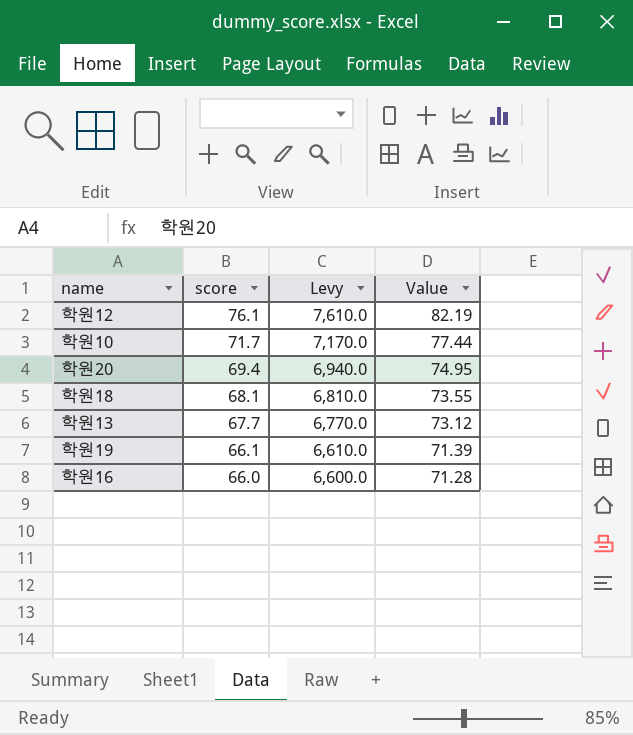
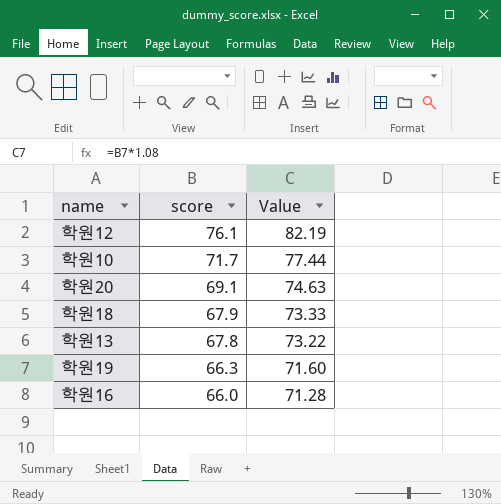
column Levy | formula: [score] * 100 -> none
학원20 | score: 69.4 -> 69.1
학원20 | Value: 74.95 -> 74.63
학원18 | score: 68.1 -> 67.9
학원18 | Value: 73.55 -> 73.33
학원13 | score: 67.7 -> 67.8
학원13 | Value: 73.12 -> 73.22
학원19 | score: 66.1 -> 66.3
학원19 | Value: 71.39 -> 71.60

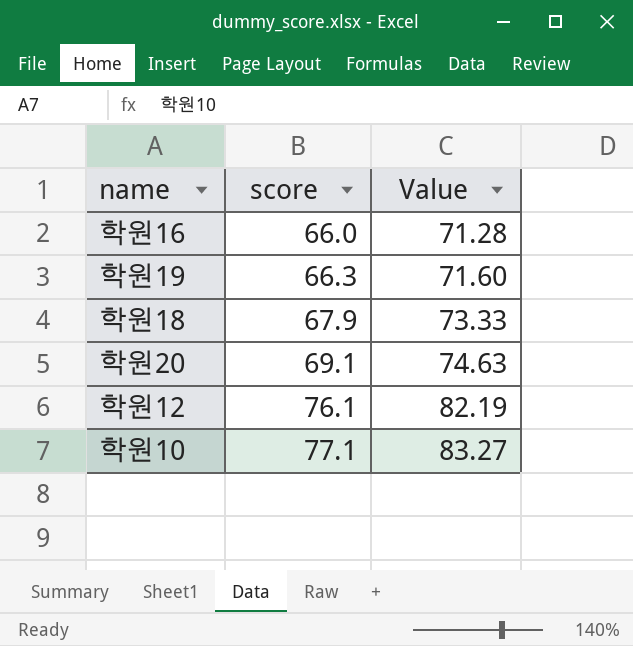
row order: score descending -> score ascending
row 학원13: 67.8 | 73.22 -> none
학원10 | score: 71.7 -> 77.1
학원10 | Value: 77.44 -> 83.27

